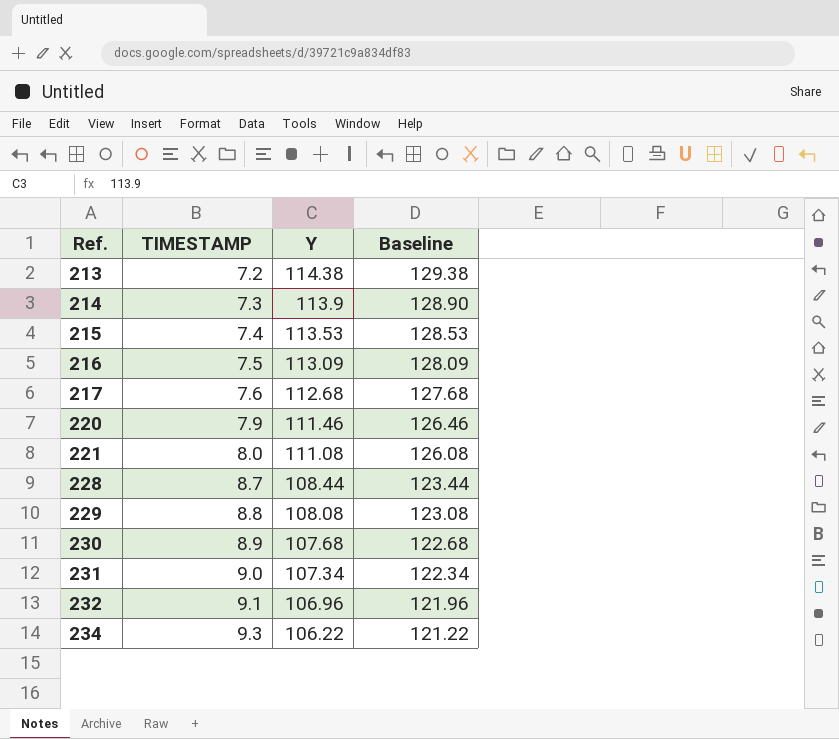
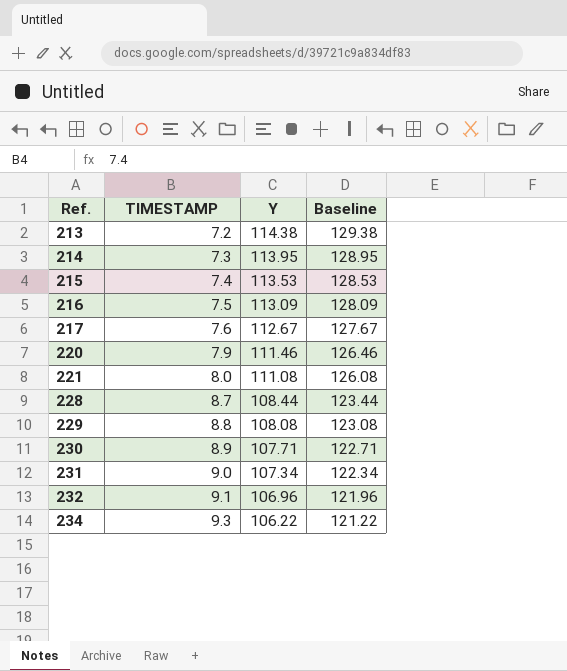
214 | Y: 113.9 -> 113.95
214 | Baseline: 128.90 -> 128.95
217 | Y: 112.68 -> 112.67
217 | Baseline: 127.68 -> 127.67
230 | Y: 107.68 -> 107.71
230 | Baseline: 122.68 -> 122.71

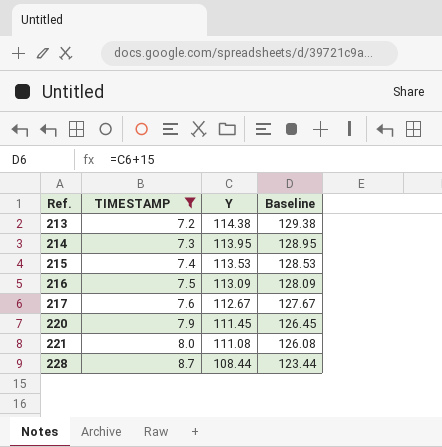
filter: none -> TIMESTAMP <= 8.7
220 | Y: 111.46 -> 111.45
220 | Baseline: 126.46 -> 126.45

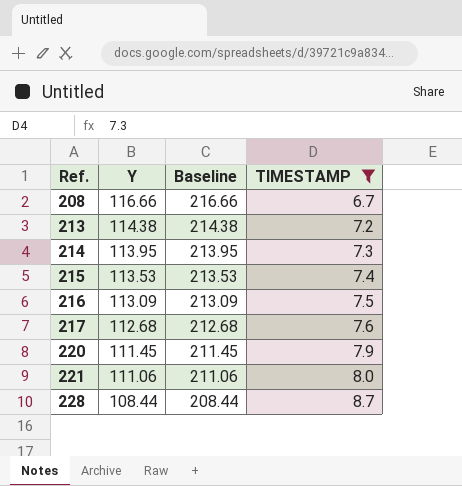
column Baseline | formula: [Y] + 15 -> [Y] + 100
column TIMESTAMP | position: 2 -> 4
row 208: none -> 116.66 | 216.66 | 6.7
217 | Y: 112.67 -> 112.68
221 | Y: 111.08 -> 111.06

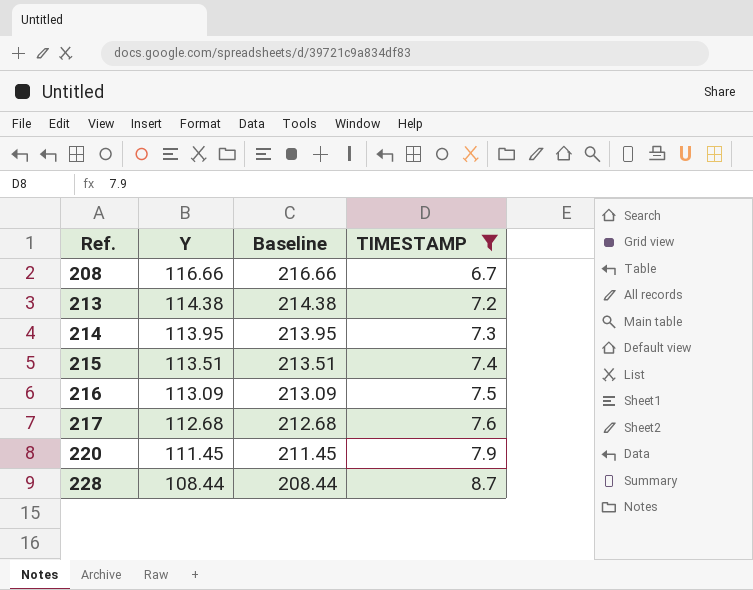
row 221: 111.06 | 211.06 | 8.0 -> none
215 | Y: 113.53 -> 113.51
215 | Baseline: 213.53 -> 213.51

